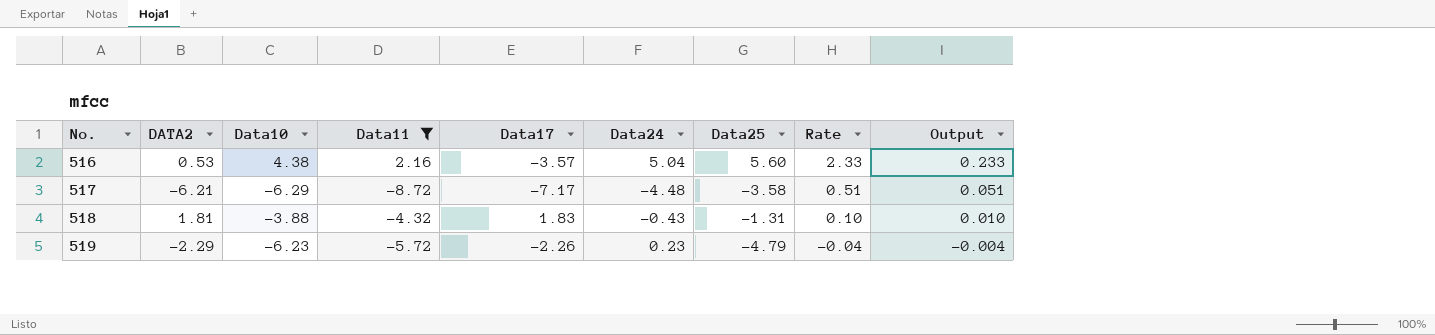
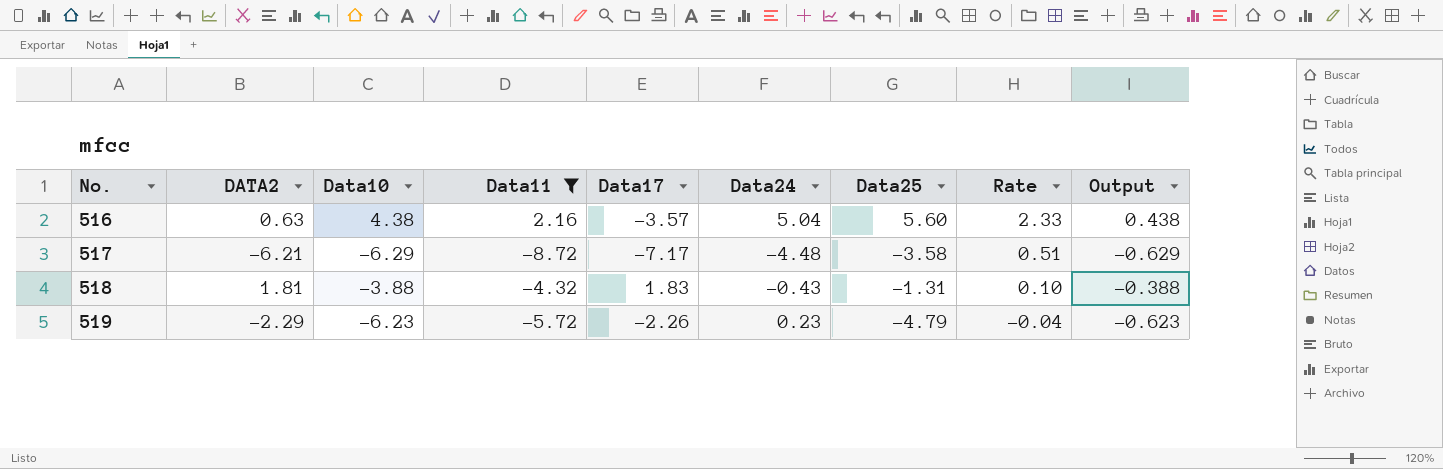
column Output | formula: [Rate] * 0.1 -> [Data10] * 0.1
516 | DATA2: 0.53 -> 0.63

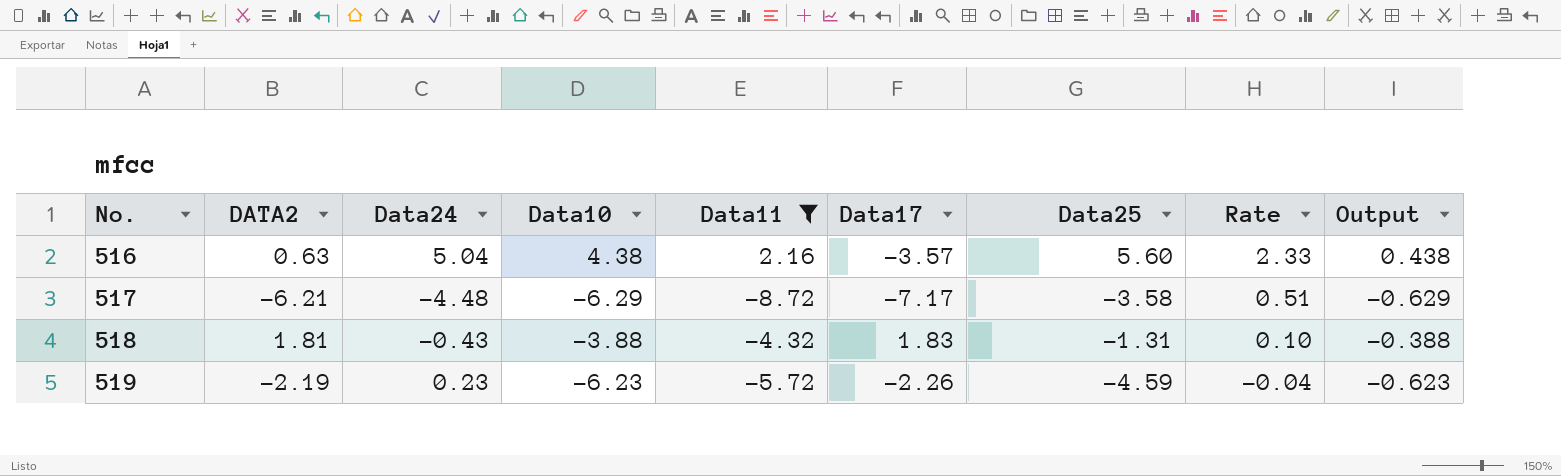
column Data24 | position: 6 -> 3
519 | DATA2: -2.29 -> -2.19
519 | Data25: -4.79 -> -4.59

